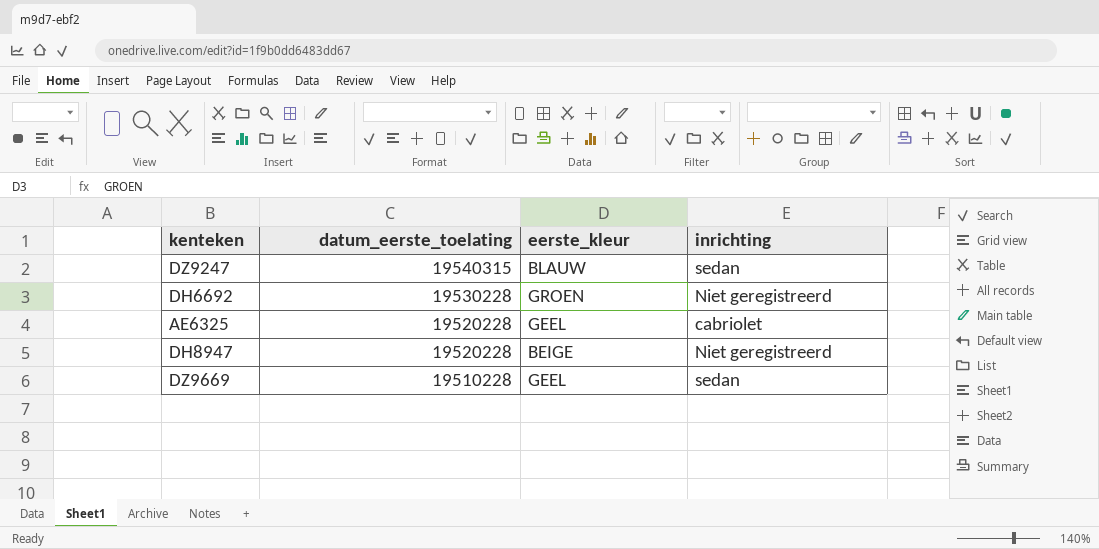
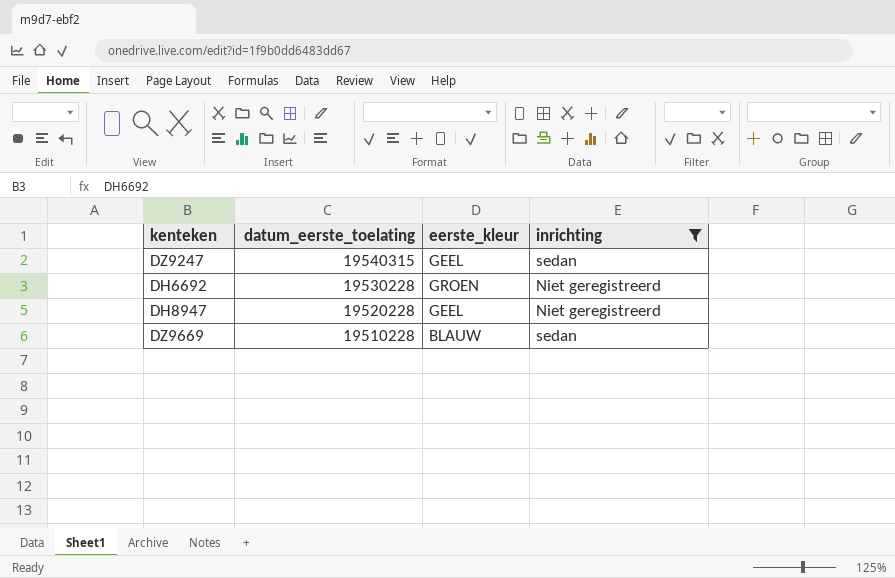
filter: none -> inrichting != cabriolet
DZ9247 | eerste_kleur: BLAUW -> GEEL
DH8947 | eerste_kleur: BEIGE -> GEEL
DZ9669 | eerste_kleur: GEEL -> BLAUW

